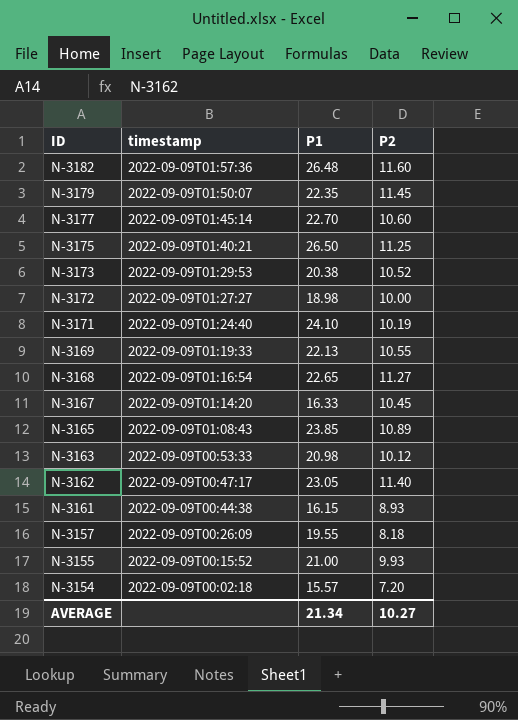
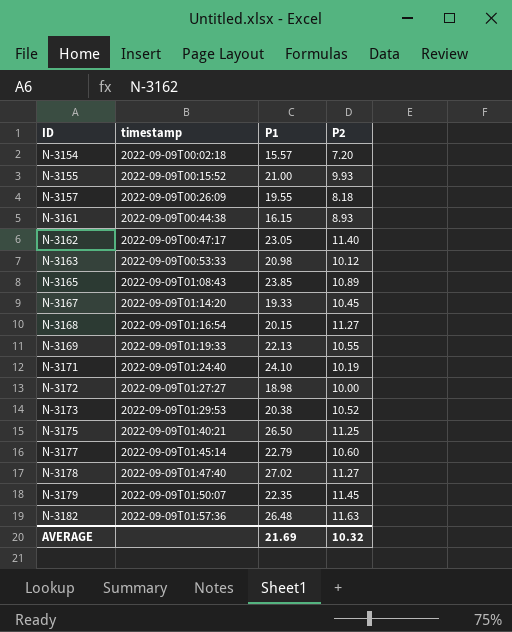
row order: ID descending -> ID ascending
N-3167 | P1: 16.33 -> 19.33
N-3168 | P1: 22.65 -> 20.15
N-3177 | P1: 22.70 -> 22.79
row N-3178: none -> 2022-09-09T01:47:40 | 27.02 | 11.27
N-3182 | P2: 11.60 -> 11.63
AVERAGE | P1: 21.34 -> 21.69
AVERAGE | P2: 10.27 -> 10.32

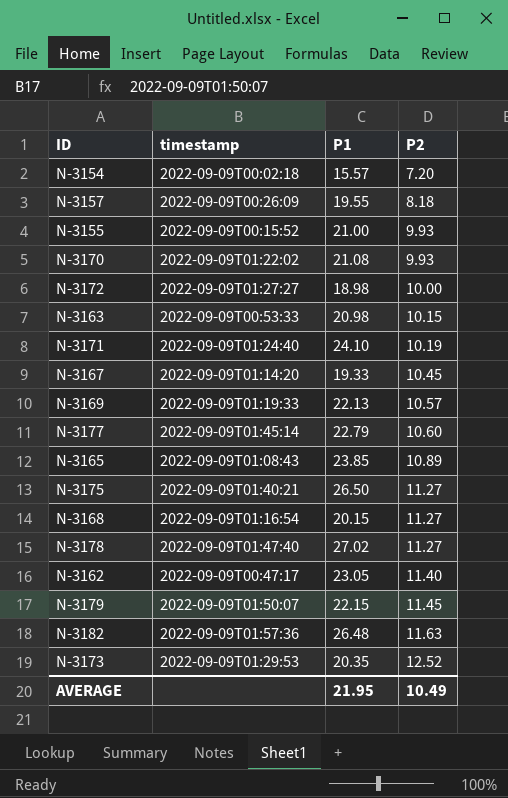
row order: ID ascending -> P2 ascending
row N-3161: 2022-09-09T00:44:38 | 16.15 | 8.93 -> none
row N-3170: none -> 2022-09-09T01:22:02 | 21.08 | 9.93
N-3163 | P2: 10.12 -> 10.15
N-3169 | P2: 10.55 -> 10.57
N-3175 | P2: 11.25 -> 11.27
N-3179 | P1: 22.35 -> 22.15
N-3173 | P1: 20.38 -> 20.35
N-3173 | P2: 10.52 -> 12.52
AVERAGE | P1: 21.69 -> 21.95
AVERAGE | P2: 10.32 -> 10.49

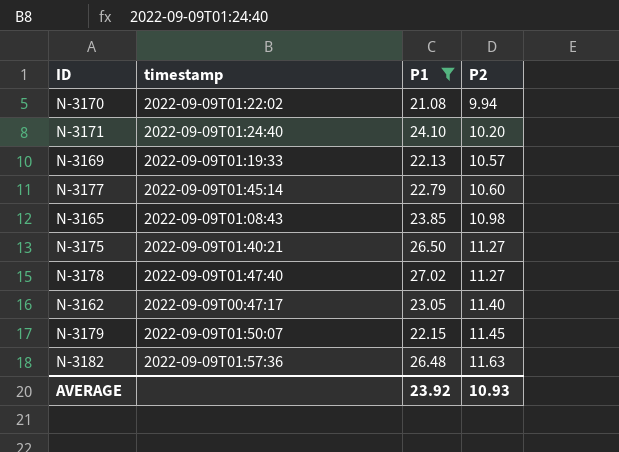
filter: none -> P1 >= 21.08
N-3170 | P2: 9.93 -> 9.94
N-3171 | P2: 10.19 -> 10.20
N-3165 | P2: 10.89 -> 10.98
AVERAGE | P1: 21.95 -> 23.92
AVERAGE | P2: 10.49 -> 10.93

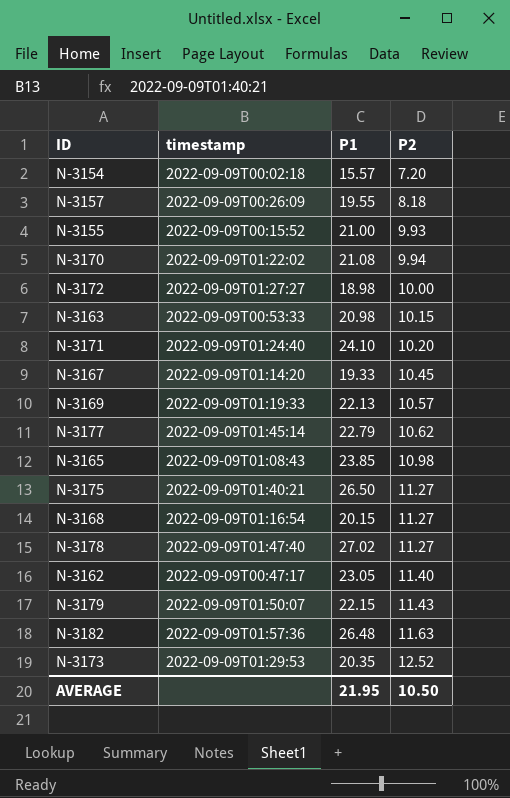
filter: P1 >= 21.08 -> none
N-3177 | P2: 10.60 -> 10.62
N-3179 | P2: 11.45 -> 11.43
AVERAGE | P1: 23.92 -> 21.95
AVERAGE | P2: 10.93 -> 10.50

